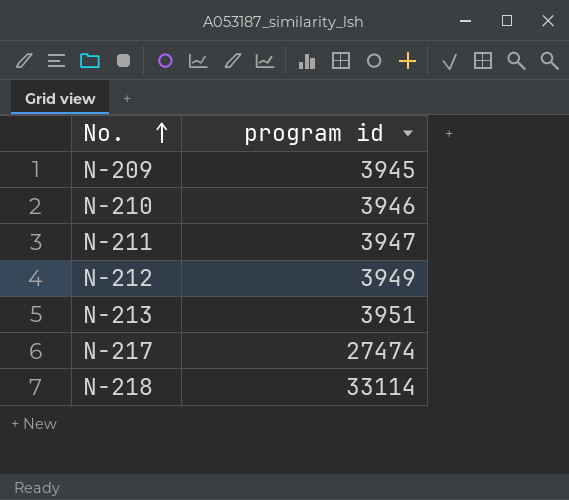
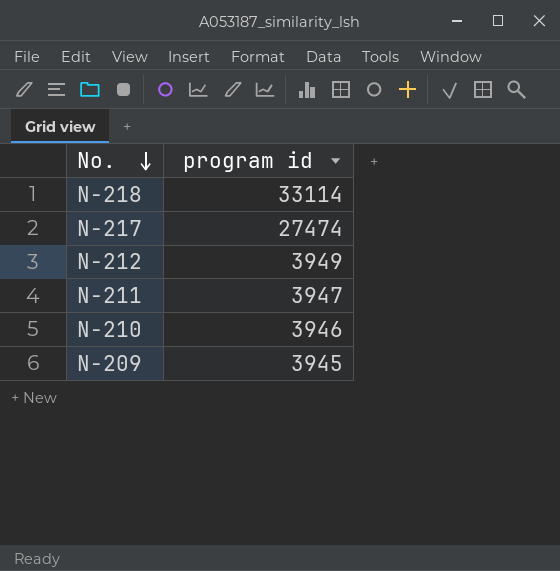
row order: No. ascending -> No. descending
row N-213: 3951 -> none

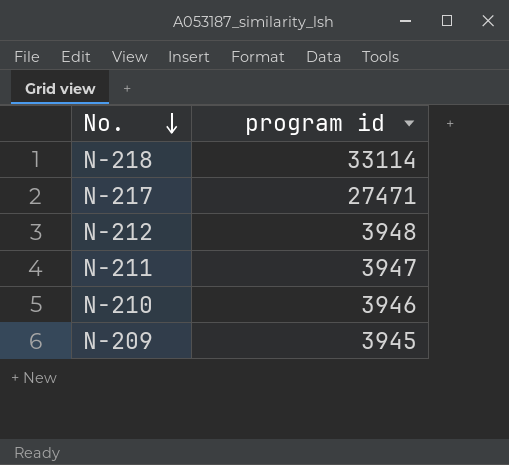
N-217 | program id: 27474 -> 27471
N-212 | program id: 3949 -> 3948

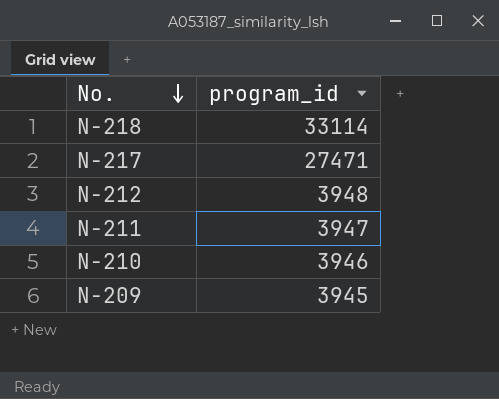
column name: program id -> program_id

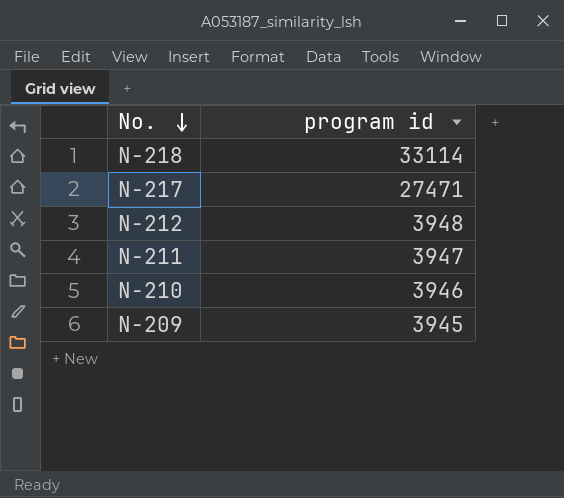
column name: program_id -> program id

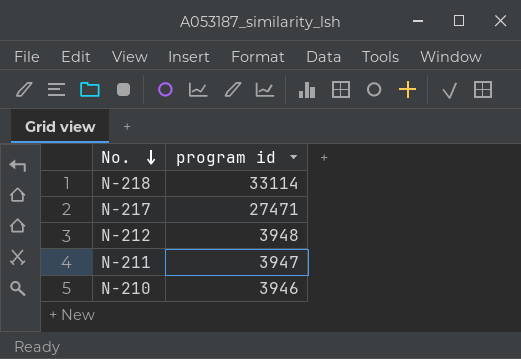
row N-209: 3945 -> none

